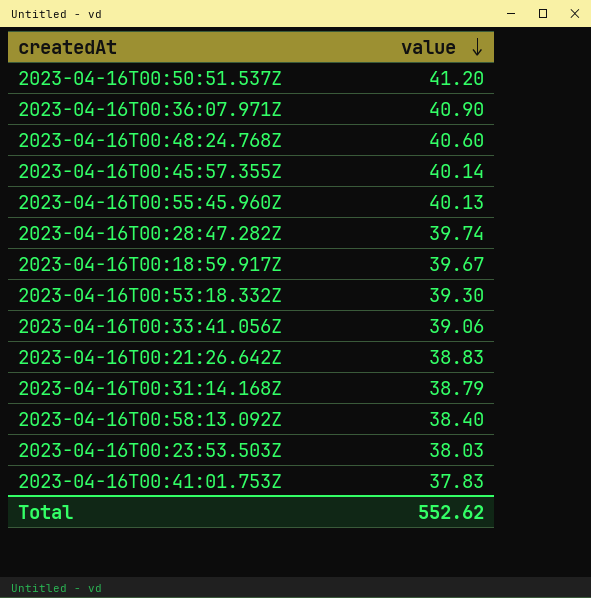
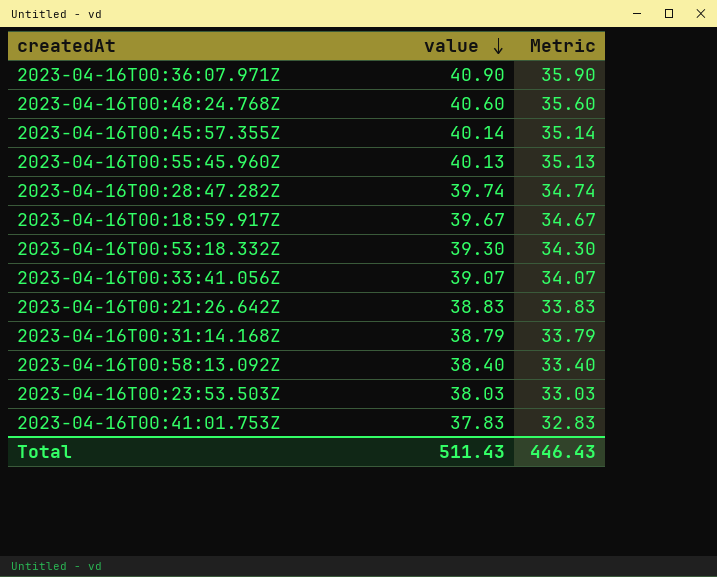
column Metric | formula: none -> [value] - 5
row 2023-04-16T00:50:51.537Z: 41.20 -> none
2023-04-16T00:33:41.056Z | value: 39.06 -> 39.07
Total | value: 552.62 -> 511.43

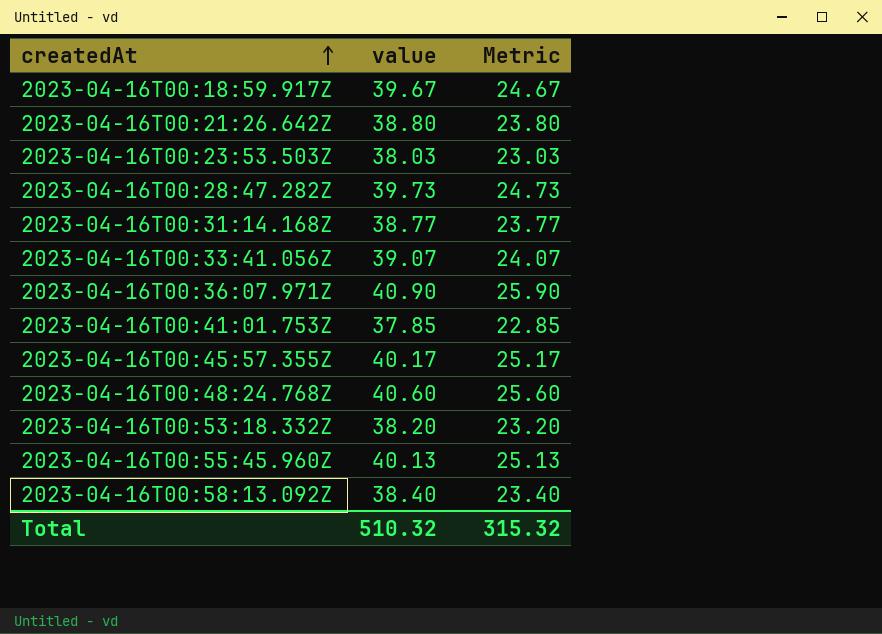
row order: value descending -> createdAt ascending
column Metric | formula: [value] - 5 -> [value] - 15
2023-04-16T00:21:26.642Z | value: 38.83 -> 38.80
2023-04-16T00:28:47.282Z | value: 39.74 -> 39.73
2023-04-16T00:31:14.168Z | value: 38.79 -> 38.77
2023-04-16T00:41:01.753Z | value: 37.83 -> 37.85
2023-04-16T00:45:57.355Z | value: 40.14 -> 40.17
2023-04-16T00:53:18.332Z | value: 39.30 -> 38.20
Total | value: 511.43 -> 510.32
Total | Metric: 446.43 -> 315.32

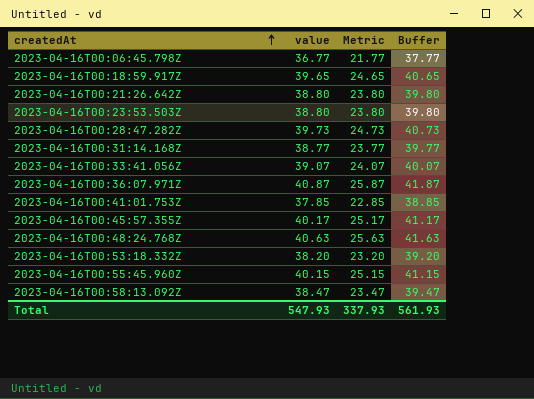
column Buffer | formula: none -> [value] + 1
row 2023-04-16T00:06:45.798Z: none -> 36.77 | 21.77 | 37.77
2023-04-16T00:18:59.917Z | value: 39.67 -> 39.65
2023-04-16T00:18:59.917Z | Metric: 24.67 -> 24.65
2023-04-16T00:23:53.503Z | value: 38.03 -> 38.80
2023-04-16T00:23:53.503Z | Metric: 23.03 -> 23.80
2023-04-16T00:36:07.971Z | value: 40.90 -> 40.87
2023-04-16T00:36:07.971Z | Metric: 25.90 -> 25.87
2023-04-16T00:48:24.768Z | value: 40.60 -> 40.63
2023-04-16T00:48:24.768Z | Metric: 25.60 -> 25.63
2023-04-16T00:55:45.960Z | value: 40.13 -> 40.15
2023-04-16T00:55:45.960Z | Metric: 25.13 -> 25.15
2023-04-16T00:58:13.092Z | value: 38.40 -> 38.47
2023-04-16T00:58:13.092Z | Metric: 23.40 -> 23.47
Total | value: 510.32 -> 547.93
Total | Metric: 315.32 -> 337.93

